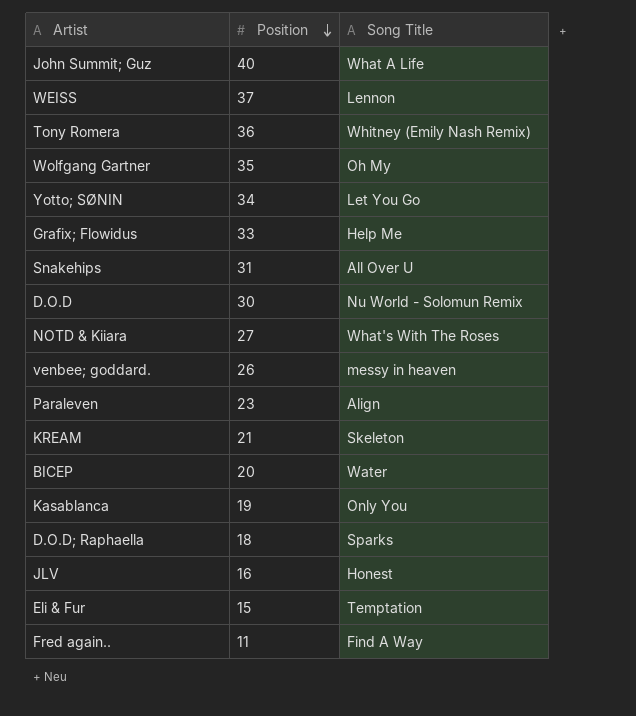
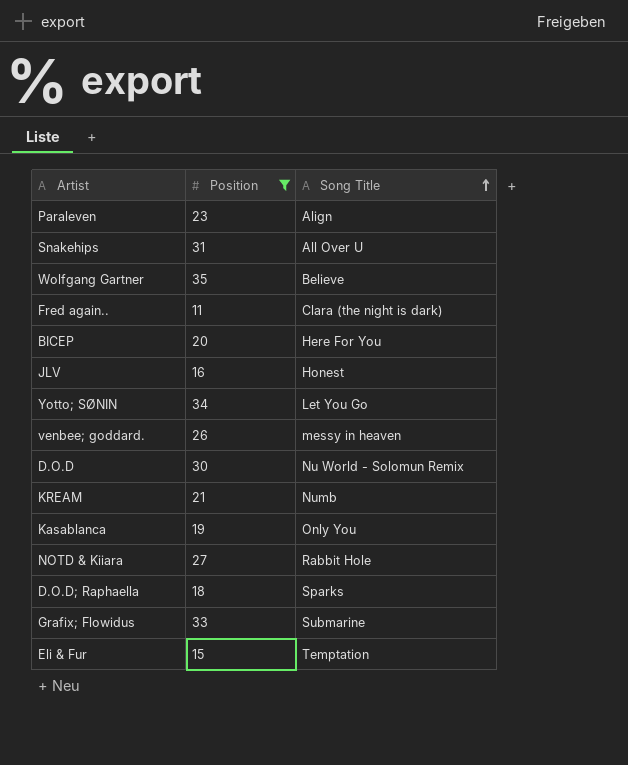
filter: none -> Position <= 35
row order: Position descending -> Song Title ascending
Wolfgang Gartner | Song Title: Oh My -> Believe
Fred again.. | Song Title: Find A Way -> Clara (the night is dark)
BICEP | Song Title: Water -> Here For You
KREAM | Song Title: Skeleton -> Numb
NOTD & Kiiara | Song Title: What's With The Roses -> Rabbit Hole
Grafix; Flowidus | Song Title: Help Me -> Submarine

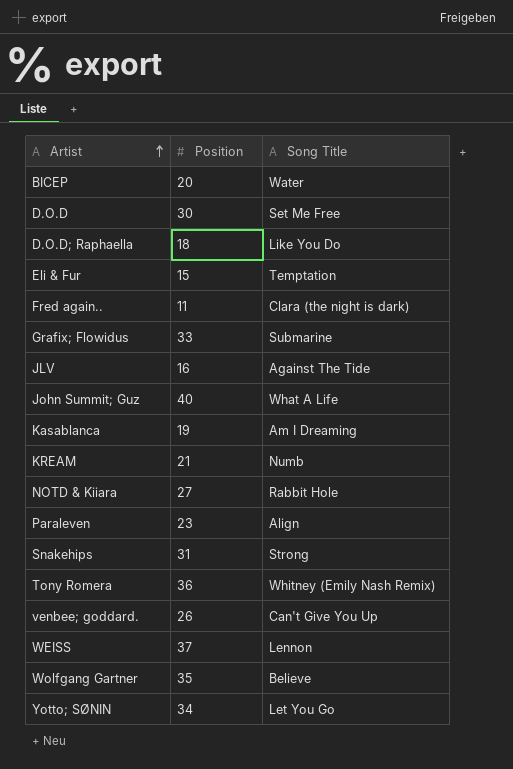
filter: Position <= 35 -> none
row order: Song Title ascending -> Artist ascending
BICEP | Song Title: Here For You -> Water
D.O.D | Song Title: Nu World - Solomun Remix -> Set Me Free
D.O.D; Raphaella | Song Title: Sparks -> Like You Do
JLV | Song Title: Honest -> Against The Tide
Kasablanca | Song Title: Only You -> Am I Dreaming
Snakehips | Song Title: All Over U -> Strong
venbee; goddard. | Song Title: messy in heaven -> Can't Give You Up

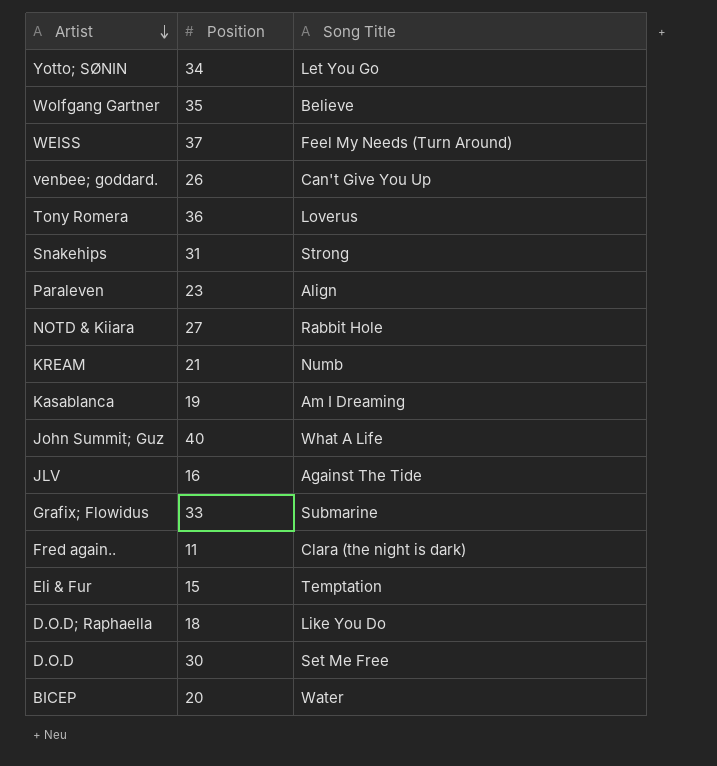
row order: Artist ascending -> Artist descending
WEISS | Song Title: Lennon -> Feel My Needs (Turn Around)
Tony Romera | Song Title: Whitney (Emily Nash Remix) -> Loverus

